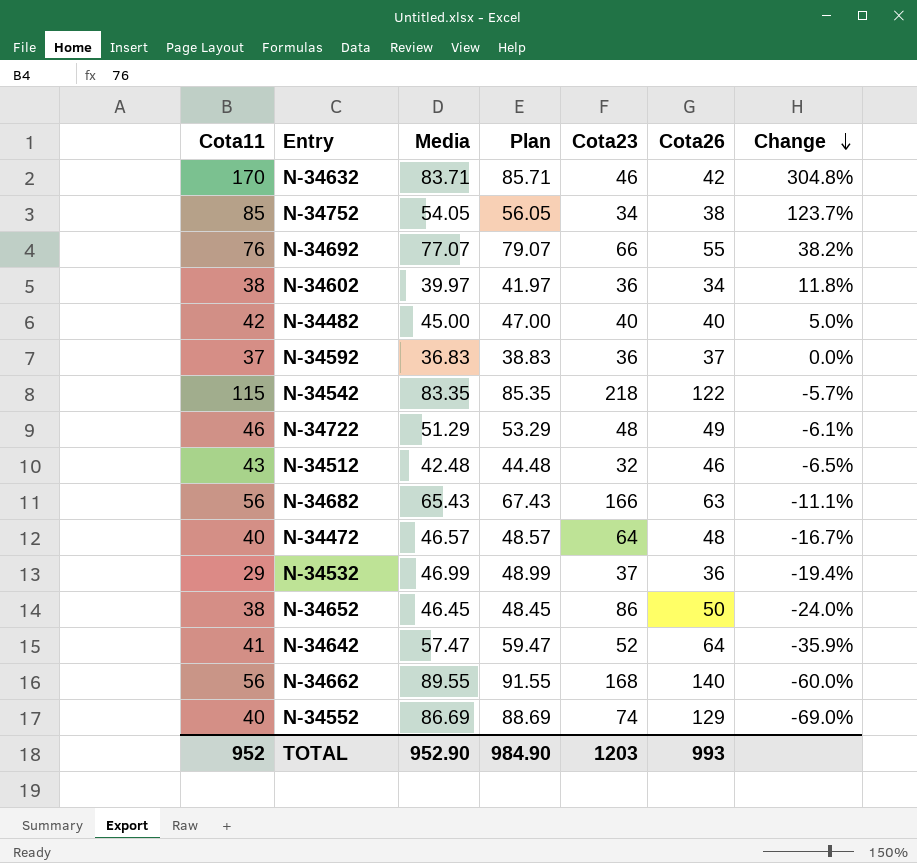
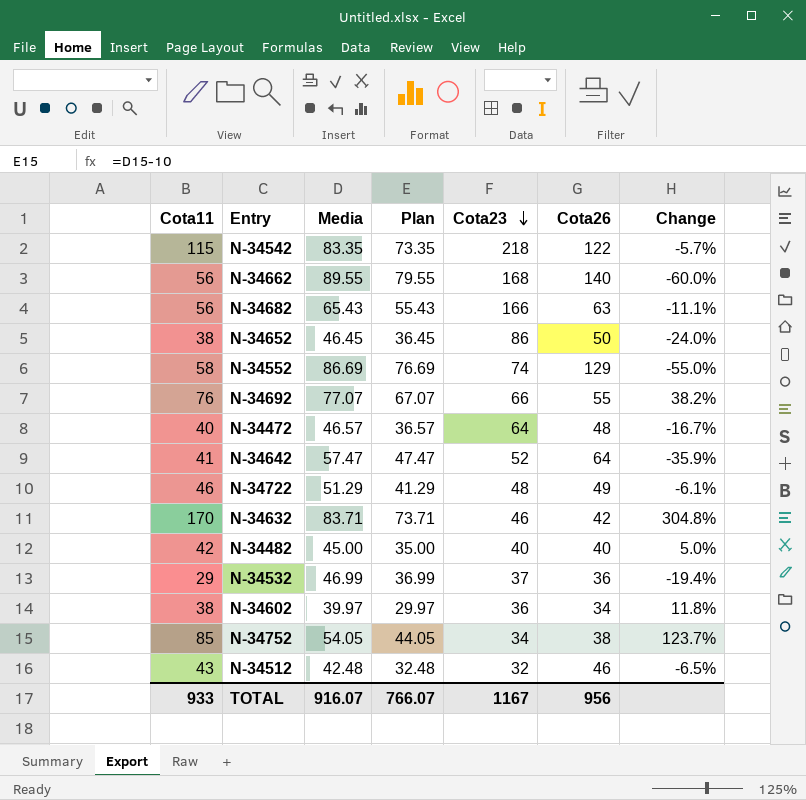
row order: Change descending -> Cota23 descending
column Plan | formula: [Media] + 2 -> [Media] - 10
row N-34592: 37 | 36.83 | 38.83 | 36 | 37 | 0.0% -> none
N-34552 | Cota11: 40 -> 58
N-34552 | Change: -69.0% -> -55.0%
TOTAL | Cota11: 952 -> 933
TOTAL | Media: 952.90 -> 916.07
TOTAL | Plan: 984.90 -> 766.07
TOTAL | Cota23: 1203 -> 1167
TOTAL | Cota26: 993 -> 956

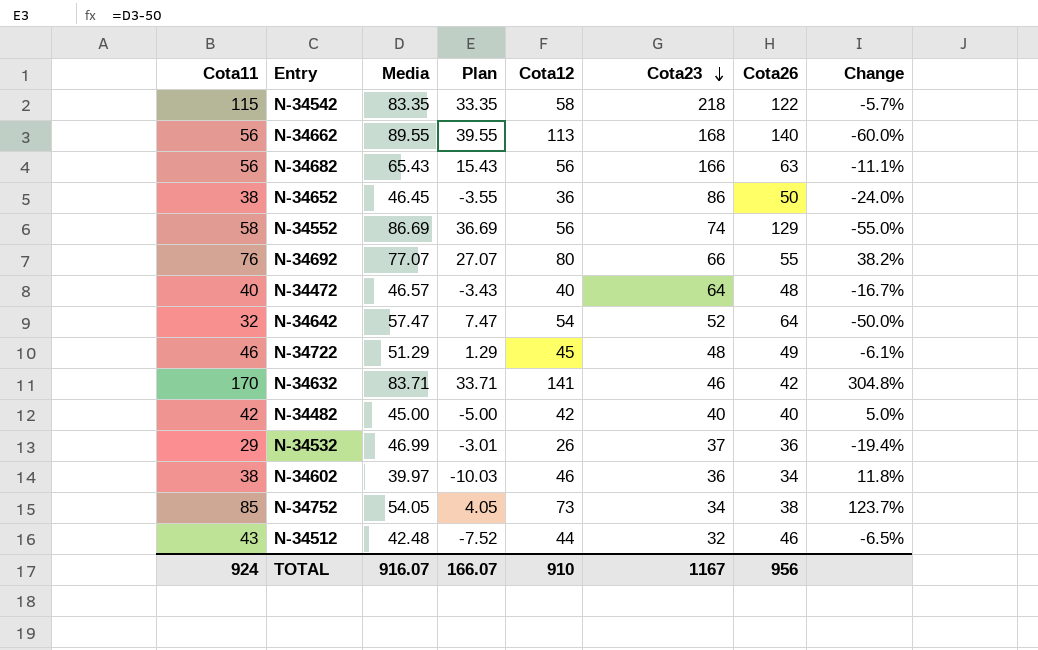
column Plan | formula: [Media] - 10 -> [Media] - 50
column Cota12 | position: none -> 5
N-34642 | Cota11: 41 -> 32
N-34642 | Change: -35.9% -> -50.0%
TOTAL | Cota11: 933 -> 924
TOTAL | Plan: 766.07 -> 166.07

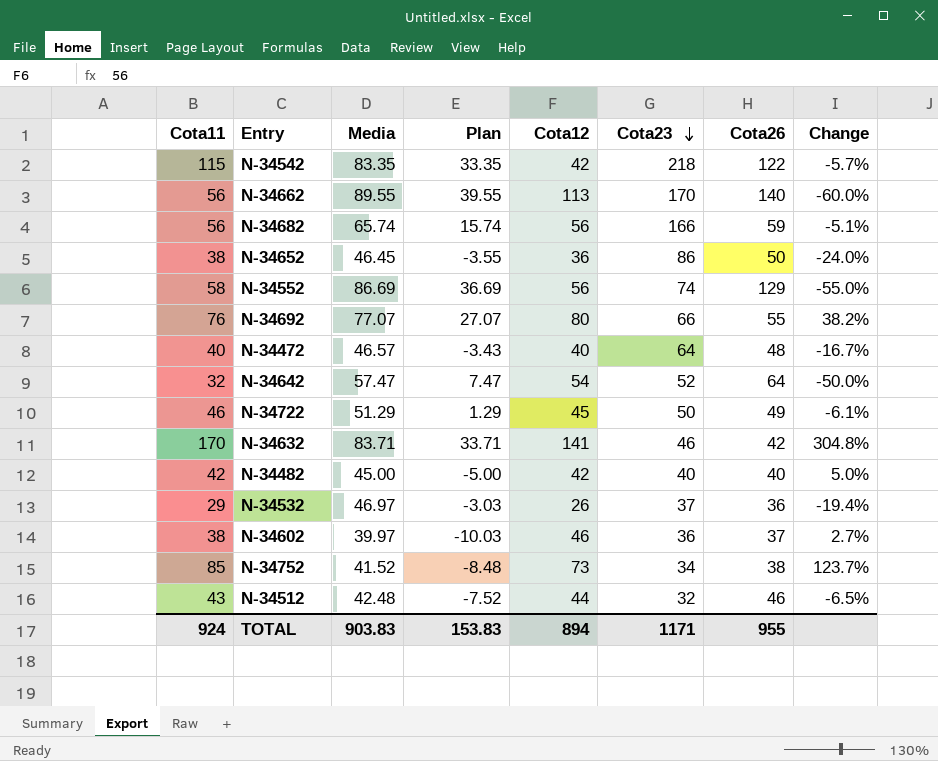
N-34542 | Cota12: 58 -> 42
N-34662 | Cota23: 168 -> 170
N-34682 | Media: 65.43 -> 65.74
N-34682 | Plan: 15.43 -> 15.74
N-34682 | Cota26: 63 -> 59
N-34682 | Change: -11.1% -> -5.1%
N-34722 | Cota23: 48 -> 50
N-34532 | Media: 46.99 -> 46.97
N-34532 | Plan: -3.01 -> -3.03
N-34602 | Cota26: 34 -> 37
N-34602 | Change: 11.8% -> 2.7%
N-34752 | Media: 54.05 -> 41.52
N-34752 | Plan: 4.05 -> -8.48
TOTAL | Media: 916.07 -> 903.83
TOTAL | Plan: 166.07 -> 153.83
TOTAL | Cota12: 910 -> 894
TOTAL | Cota23: 1167 -> 1171
TOTAL | Cota26: 956 -> 955

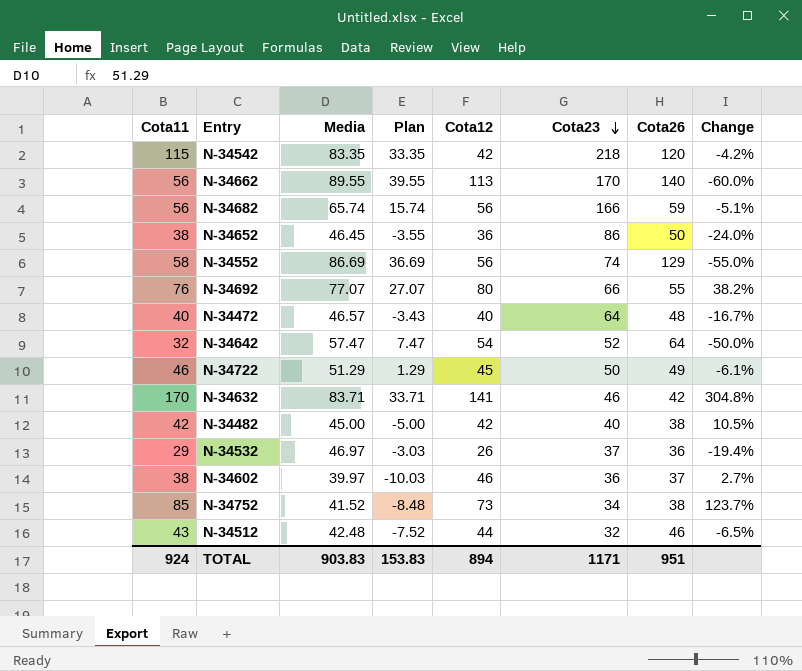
N-34542 | Cota26: 122 -> 120
N-34542 | Change: -5.7% -> -4.2%
N-34482 | Cota26: 40 -> 38
N-34482 | Change: 5.0% -> 10.5%
TOTAL | Cota26: 955 -> 951

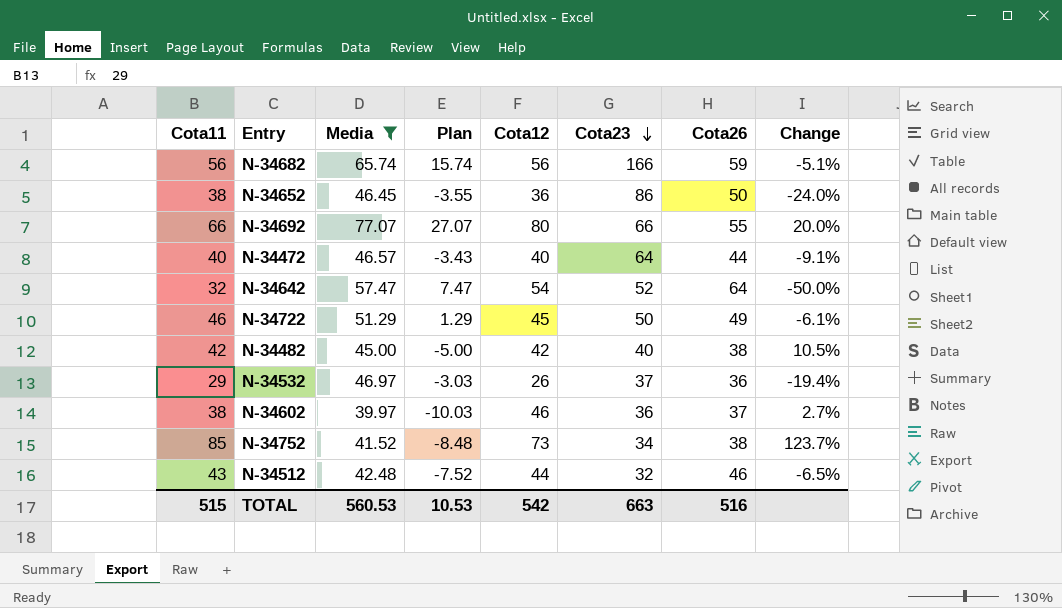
filter: none -> Media <= 77.07
N-34692 | Cota11: 76 -> 66
N-34692 | Change: 38.2% -> 20.0%
N-34472 | Cota26: 48 -> 44
N-34472 | Change: -16.7% -> -9.1%
TOTAL | Cota11: 924 -> 515
TOTAL | Media: 903.83 -> 560.53
TOTAL | Plan: 153.83 -> 10.53
TOTAL | Cota12: 894 -> 542
TOTAL | Cota23: 1171 -> 663
TOTAL | Cota26: 951 -> 516

